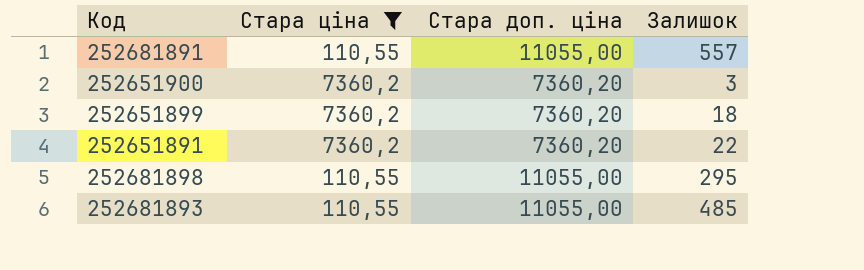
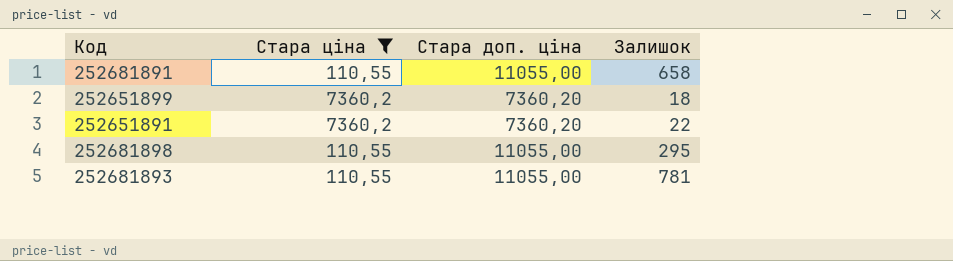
row 252651900: 7360,2 | 7360,20 | 3 -> none
252681891 | Залишок: 557 -> 658
252681893 | Залишок: 485 -> 781

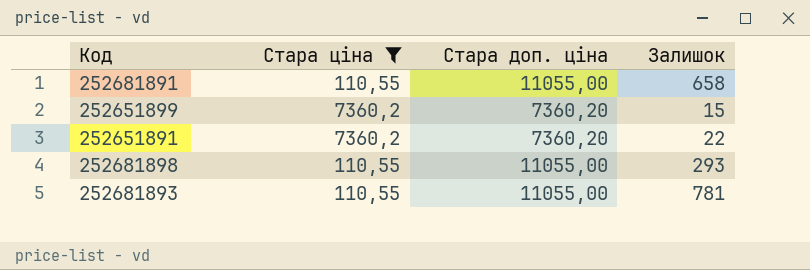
252651899 | Залишок: 18 -> 15
252681898 | Залишок: 295 -> 293

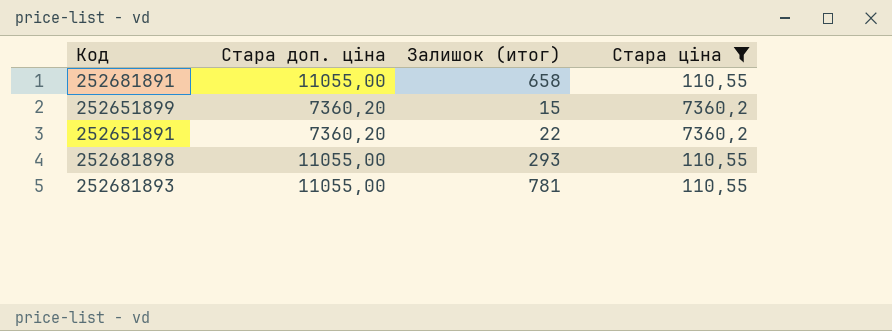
column name: Залишок -> Залишок (итог)
column Стара ціна | position: 2 -> 4

